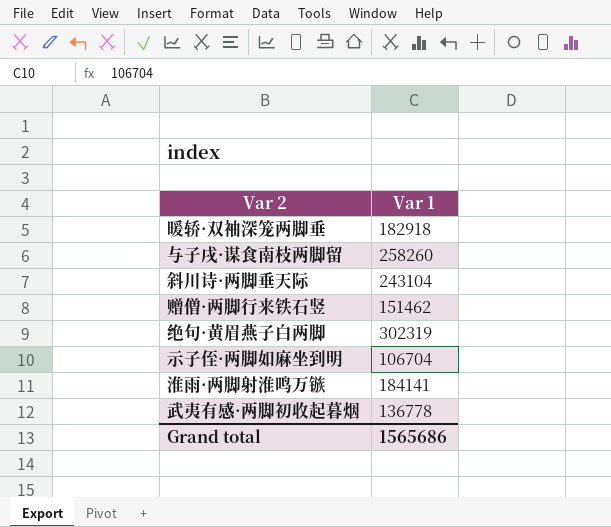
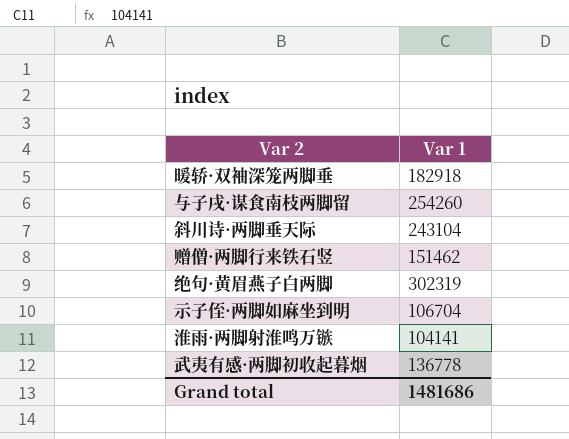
与子戌·谋食南枝两脚留 | Var 1: 258260 -> 254260
淮雨·两脚射淮鸣万镞 | Var 1: 184141 -> 104141
Grand total | Var 1: 1565686 -> 1481686

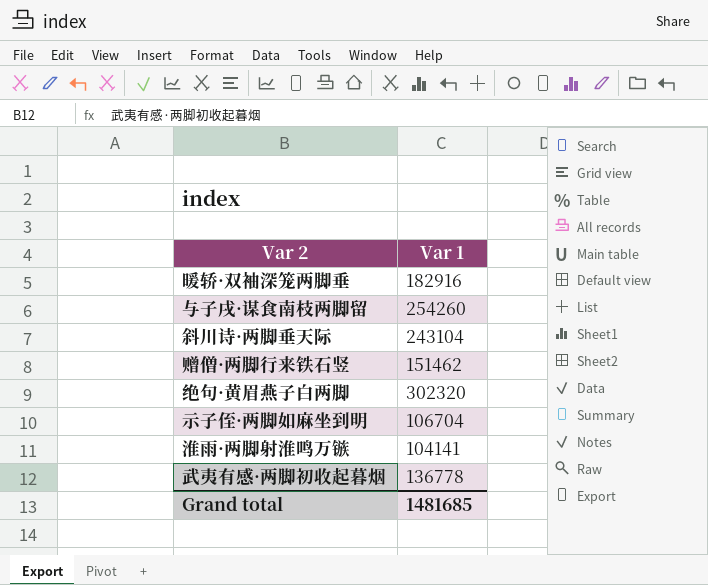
暖轿·双袖深笼两脚垂 | Var 1: 182918 -> 182916
绝句·黄眉燕子白两脚 | Var 1: 302319 -> 302320
Grand total | Var 1: 1481686 -> 1481685

